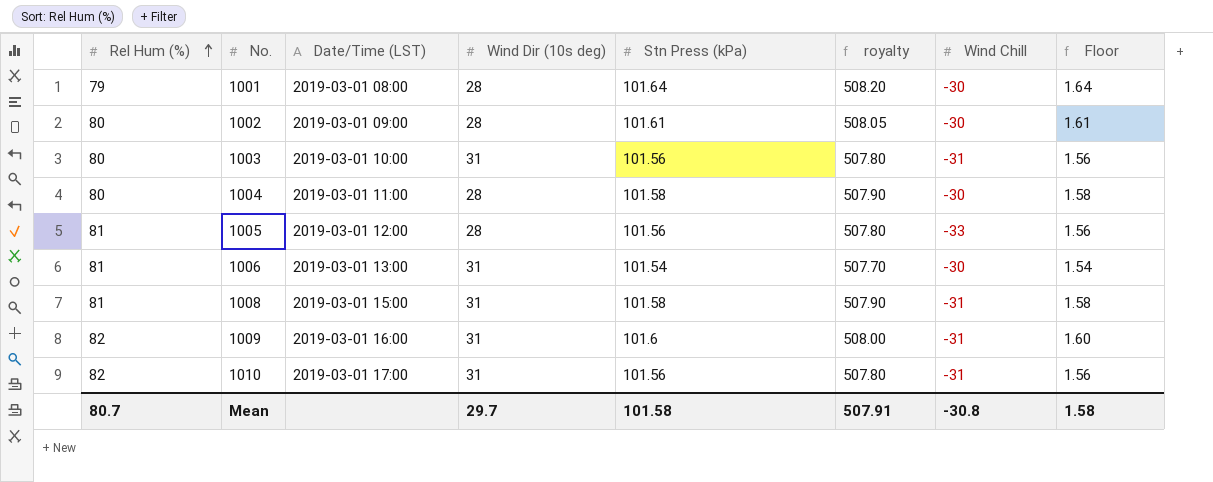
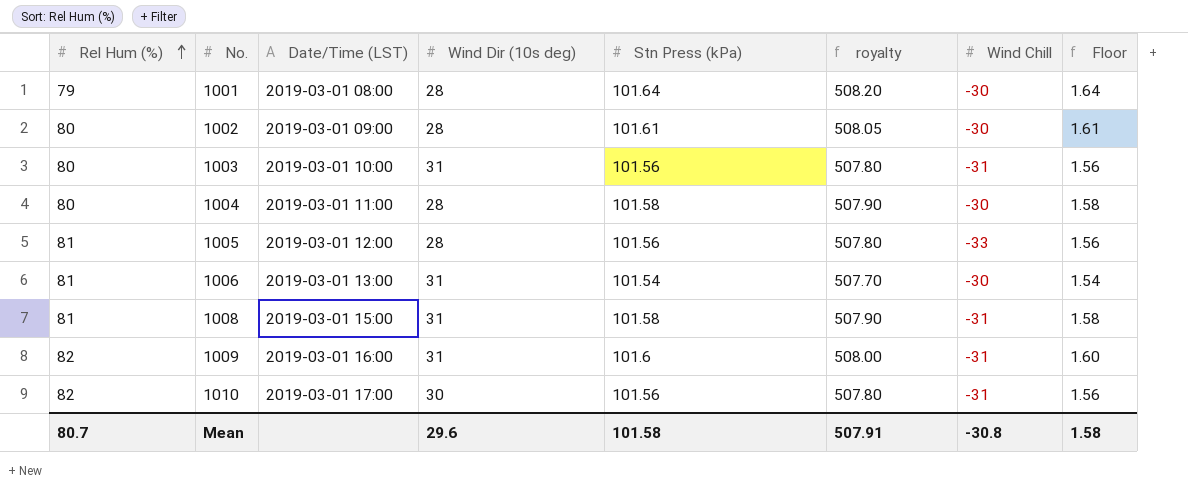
1010 | Wind Dir (10s deg): 31 -> 30
Mean | Wind Dir (10s deg): 29.7 -> 29.6

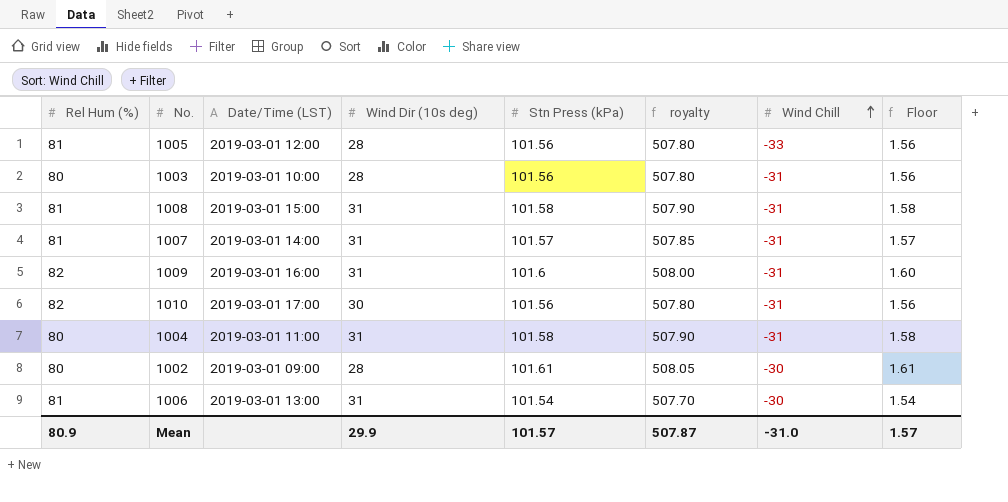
row order: Rel Hum (%) ascending -> Wind Chill ascending
row 1001: 79 | 2019-03-01 08:00 | 28 | 101.64 | 508.20 | -30 | 1.64 -> none
1003 | Wind Dir (10s deg): 31 -> 28
row 1007: none -> 81 | 2019-03-01 14:00 | 31 | 101.57 | 507.85 | -31 | 1.57
1004 | Wind Dir (10s deg): 28 -> 31
1004 | Wind Chill: -30 -> -31
Mean | Rel Hum (%): 80.7 -> 80.9
Mean | Wind Dir (10s deg): 29.6 -> 29.9
Mean | Stn Press (kPa): 101.58 -> 101.57
Mean | royalty: 507.91 -> 507.87
Mean | Wind Chill: -30.8 -> -31.0
Mean | Floor: 1.58 -> 1.57

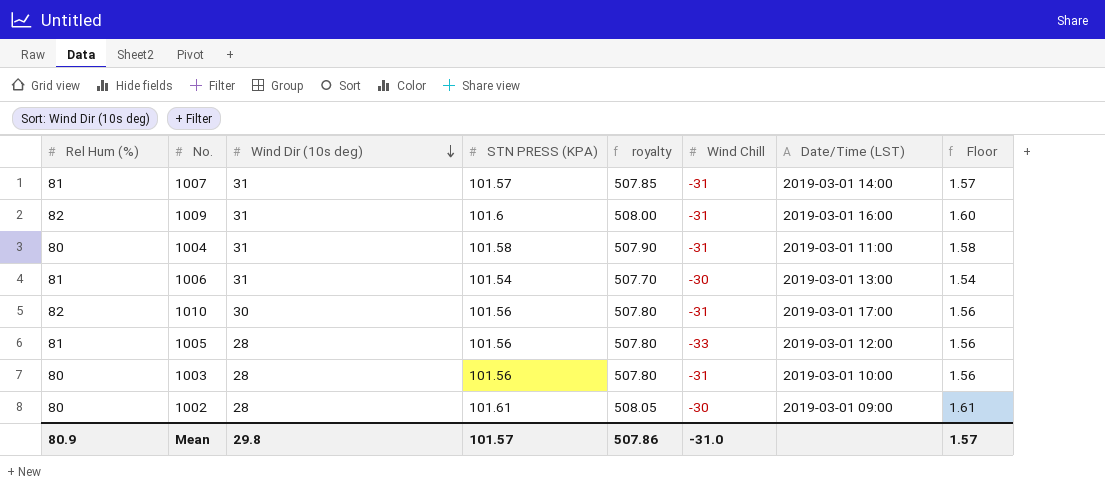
row order: Wind Chill ascending -> Wind Dir (10s deg) descending
column name: Stn Press (kPa) -> STN PRESS (KPA)
column Date/Time (LST) | position: 3 -> 7
row 1008: 81 | 2019-03-01 15:00 | 31 | 101.58 | 507.90 | -31 | 1.58 -> none
Mean | Wind Dir (10s deg): 29.9 -> 29.8
Mean | royalty: 507.87 -> 507.86

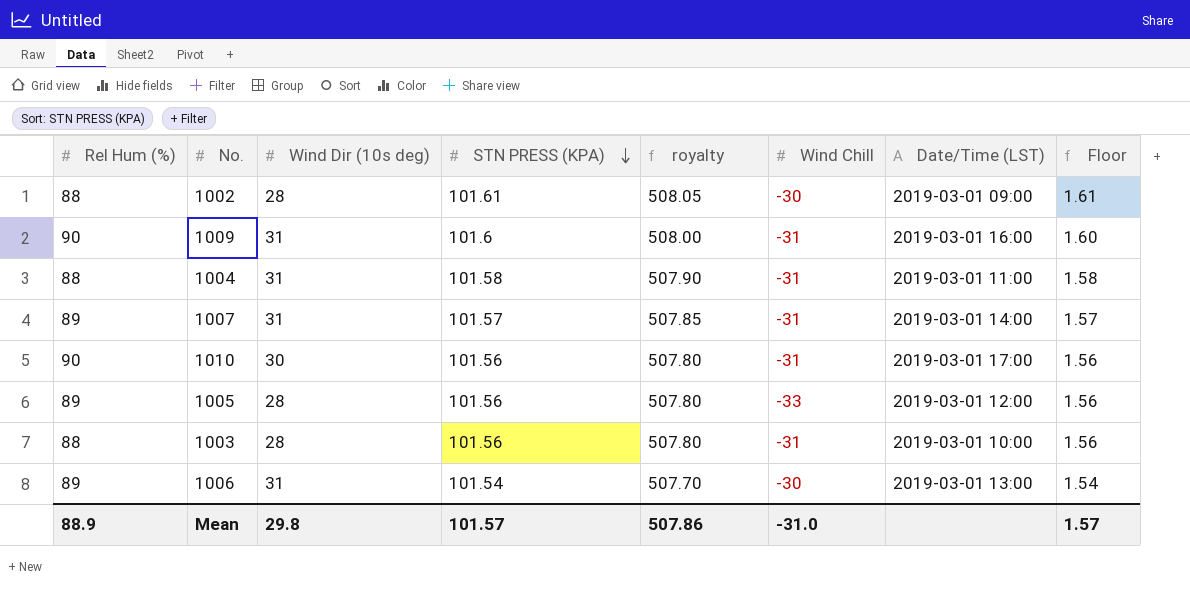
row order: Wind Dir (10s deg) descending -> STN PRESS (KPA) descending
1002 | Rel Hum (%): 80 -> 88
1009 | Rel Hum (%): 82 -> 90
1004 | Rel Hum (%): 80 -> 88
1007 | Rel Hum (%): 81 -> 89
1010 | Rel Hum (%): 82 -> 90
1005 | Rel Hum (%): 81 -> 89
1003 | Rel Hum (%): 80 -> 88
1006 | Rel Hum (%): 81 -> 89
Mean | Rel Hum (%): 80.9 -> 88.9

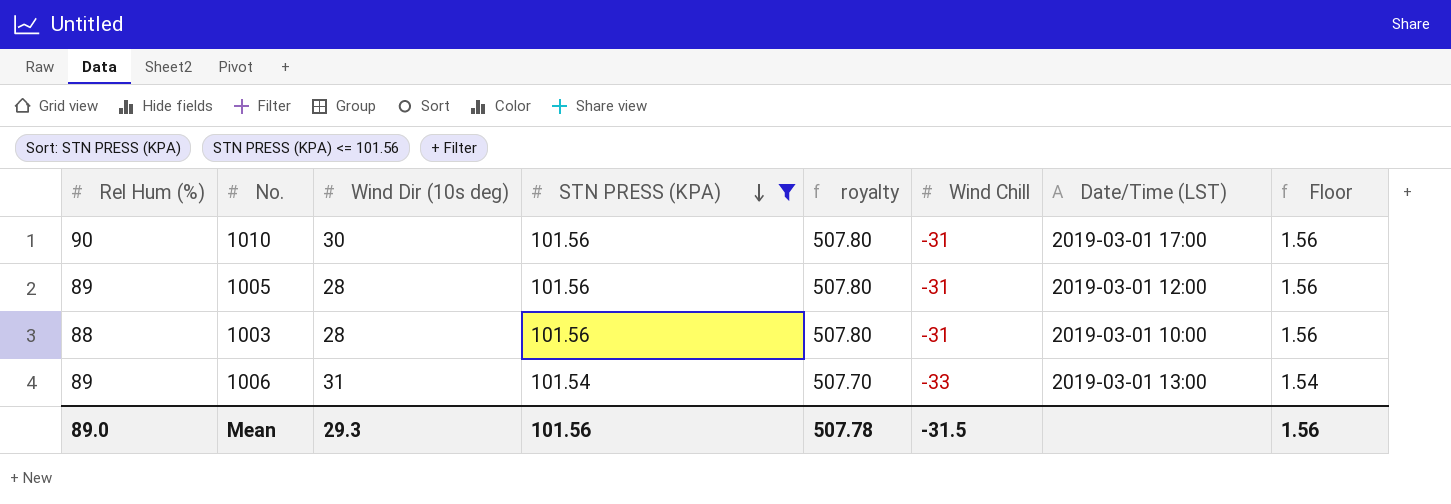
filter: none -> STN PRESS (KPA) <= 101.56
1005 | Wind Chill: -33 -> -31
1006 | Wind Chill: -30 -> -33
Mean | Rel Hum (%): 88.9 -> 89.0
Mean | Wind Dir (10s deg): 29.8 -> 29.3
Mean | STN PRESS (KPA): 101.57 -> 101.56
Mean | royalty: 507.86 -> 507.78
Mean | Wind Chill: -31.0 -> -31.5
Mean | Floor: 1.57 -> 1.56

